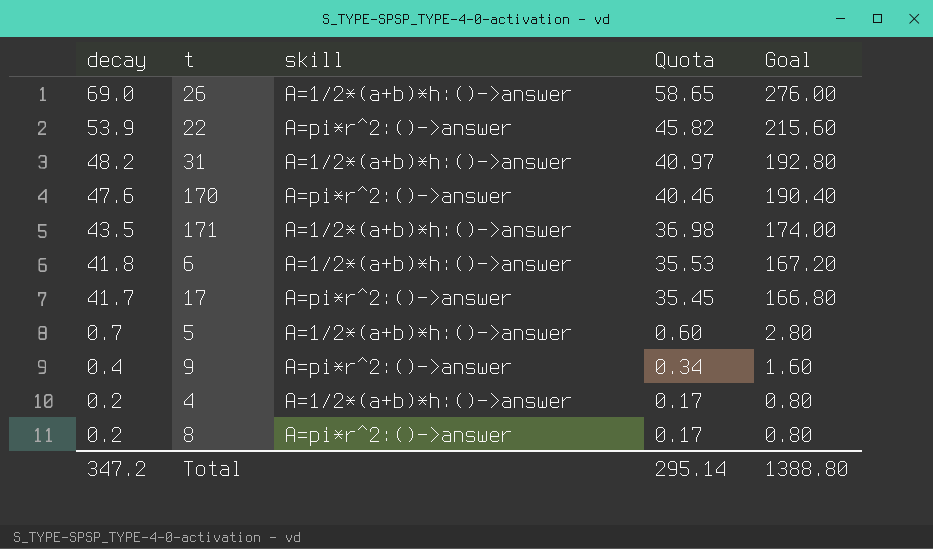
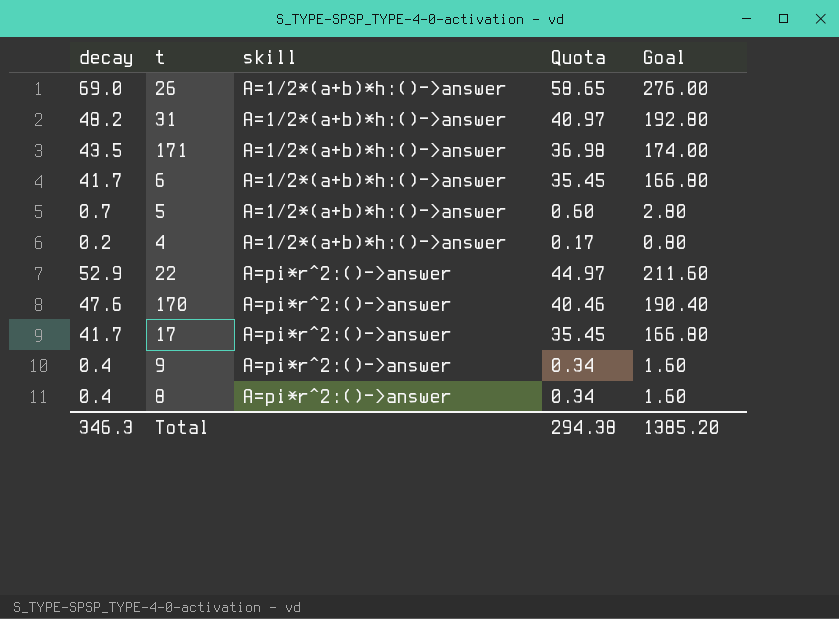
row order: decay descending -> skill ascending
6 | decay: 41.8 -> 41.7
6 | Quota: 35.53 -> 35.45
6 | Goal: 167.20 -> 166.80
22 | decay: 53.9 -> 52.9
22 | Quota: 45.82 -> 44.97
22 | Goal: 215.60 -> 211.60
8 | decay: 0.2 -> 0.4
8 | Quota: 0.17 -> 0.34
8 | Goal: 0.80 -> 1.60
Total | decay: 347.2 -> 346.3
Total | Quota: 295.14 -> 294.38
Total | Goal: 1388.80 -> 1385.20

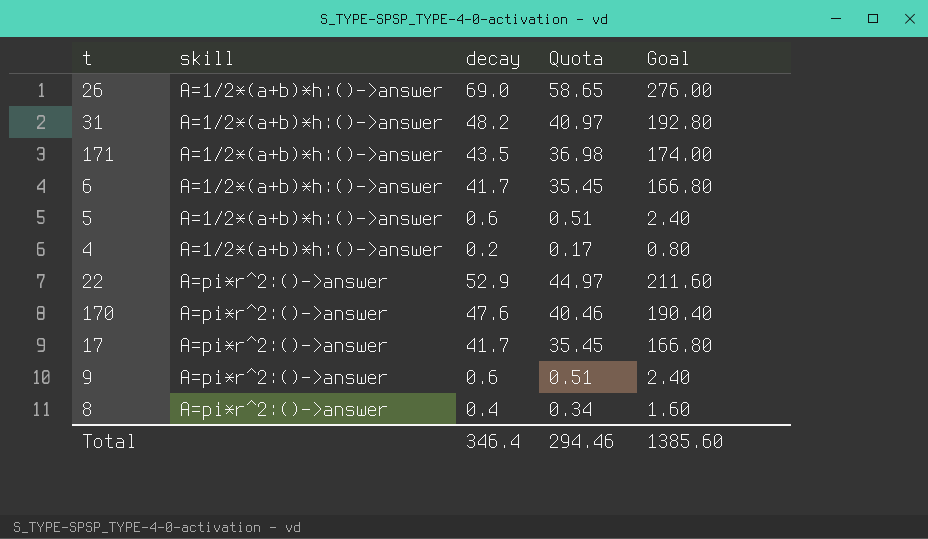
column decay | position: 1 -> 3
5 | decay: 0.7 -> 0.6
5 | Quota: 0.60 -> 0.51
5 | Goal: 2.80 -> 2.40
9 | decay: 0.4 -> 0.6
9 | Quota: 0.34 -> 0.51
9 | Goal: 1.60 -> 2.40
Total | decay: 346.3 -> 346.4
Total | Quota: 294.38 -> 294.46
Total | Goal: 1385.20 -> 1385.60

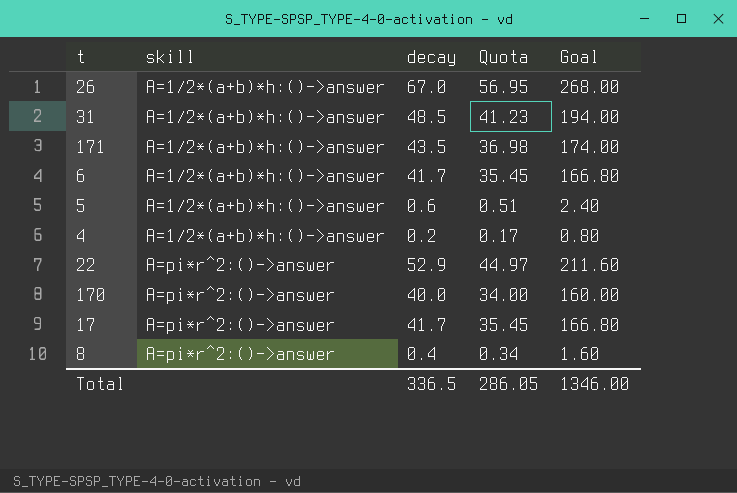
row 9: A=pi*r^2:()->answer | 0.6 | 0.51 | 2.40 -> none
26 | decay: 69.0 -> 67.0
26 | Quota: 58.65 -> 56.95
26 | Goal: 276.00 -> 268.00
31 | decay: 48.2 -> 48.5
31 | Quota: 40.97 -> 41.23
31 | Goal: 192.80 -> 194.00
170 | decay: 47.6 -> 40.0
170 | Quota: 40.46 -> 34.00
170 | Goal: 190.40 -> 160.00
Total | decay: 346.4 -> 336.5
Total | Quota: 294.46 -> 286.05
Total | Goal: 1385.60 -> 1346.00

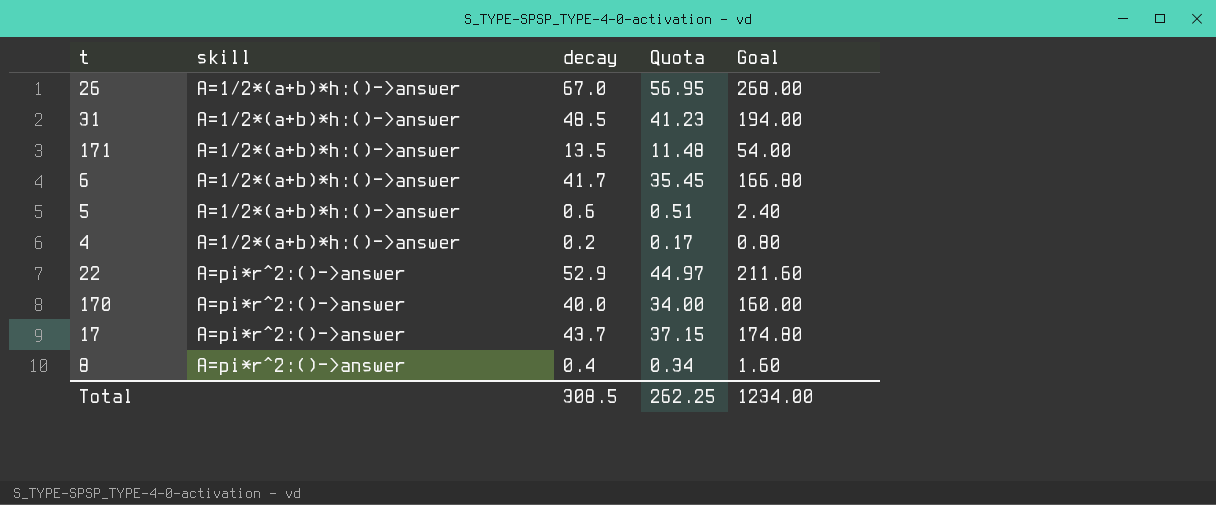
171 | decay: 43.5 -> 13.5
171 | Quota: 36.98 -> 11.48
171 | Goal: 174.00 -> 54.00
17 | decay: 41.7 -> 43.7
17 | Quota: 35.45 -> 37.15
17 | Goal: 166.80 -> 174.80
Total | decay: 336.5 -> 308.5
Total | Quota: 286.05 -> 262.25
Total | Goal: 1346.00 -> 1234.00

